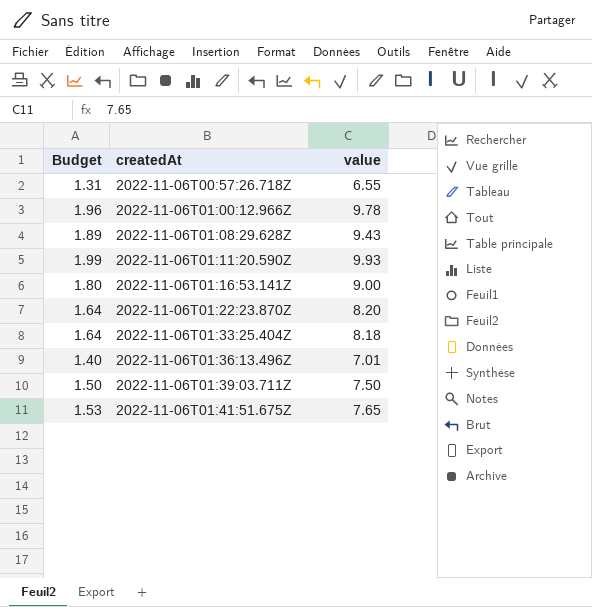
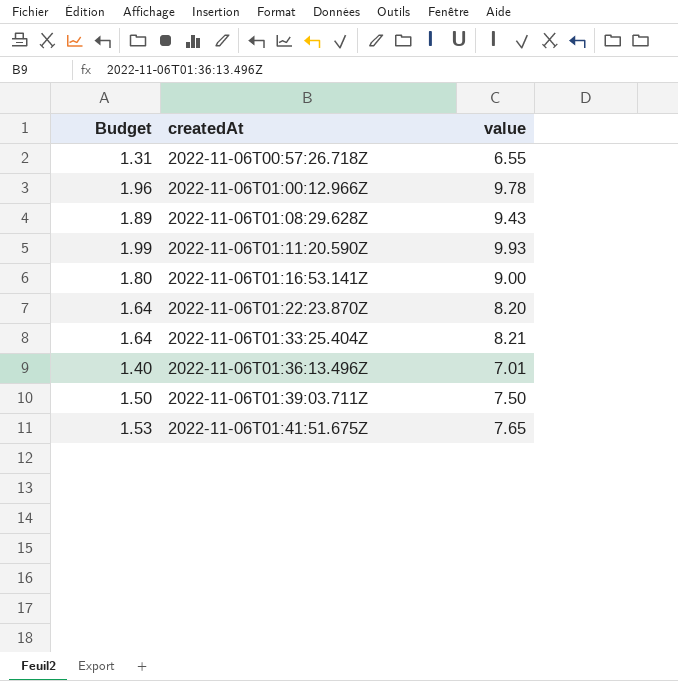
2022-11-06T01:33:25.404Z | value: 8.18 -> 8.21

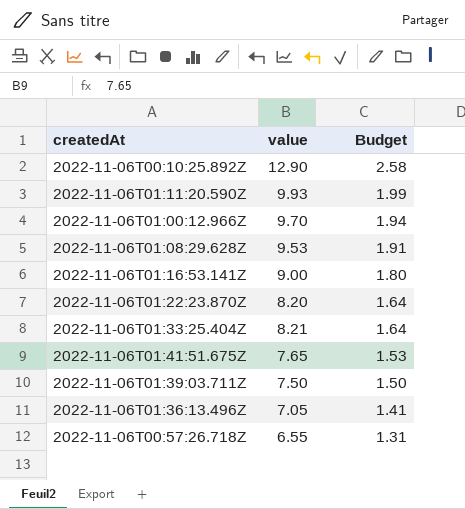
row order: createdAt ascending -> Budget descending
column Budget | position: 1 -> 3
row 2022-11-06T00:10:25.892Z: none -> 12.90 | 2.58
2022-11-06T01:00:12.966Z | value: 9.78 -> 9.70
2022-11-06T01:00:12.966Z | Budget: 1.96 -> 1.94
2022-11-06T01:08:29.628Z | value: 9.43 -> 9.53
2022-11-06T01:08:29.628Z | Budget: 1.89 -> 1.91
2022-11-06T01:36:13.496Z | value: 7.01 -> 7.05
2022-11-06T01:36:13.496Z | Budget: 1.40 -> 1.41

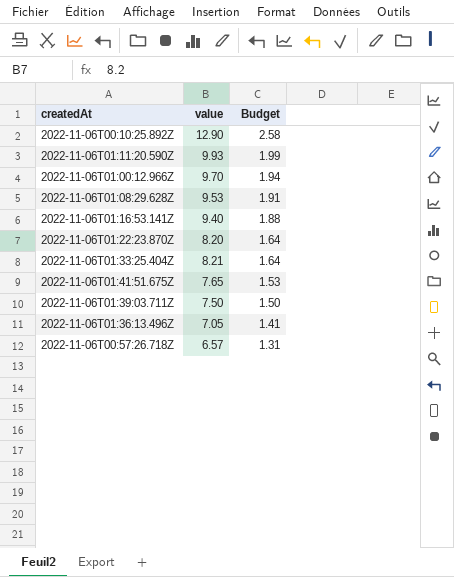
2022-11-06T01:16:53.141Z | value: 9.00 -> 9.40
2022-11-06T01:16:53.141Z | Budget: 1.80 -> 1.88
2022-11-06T00:57:26.718Z | value: 6.55 -> 6.57

